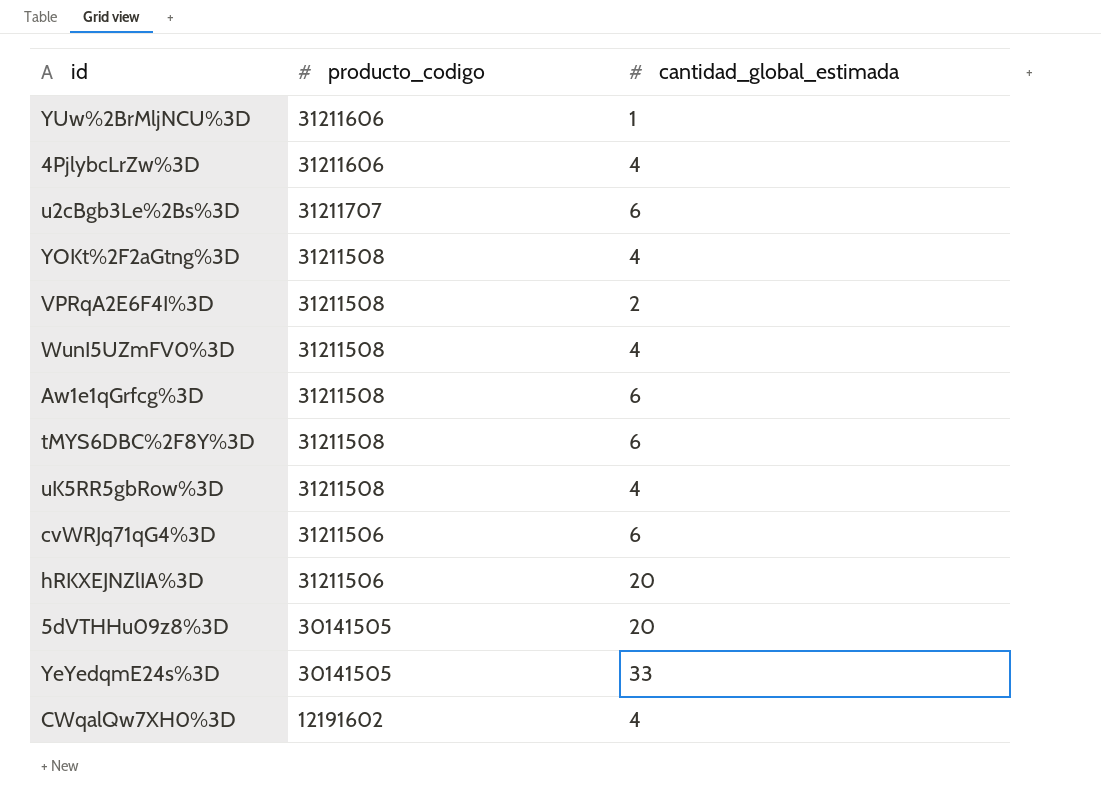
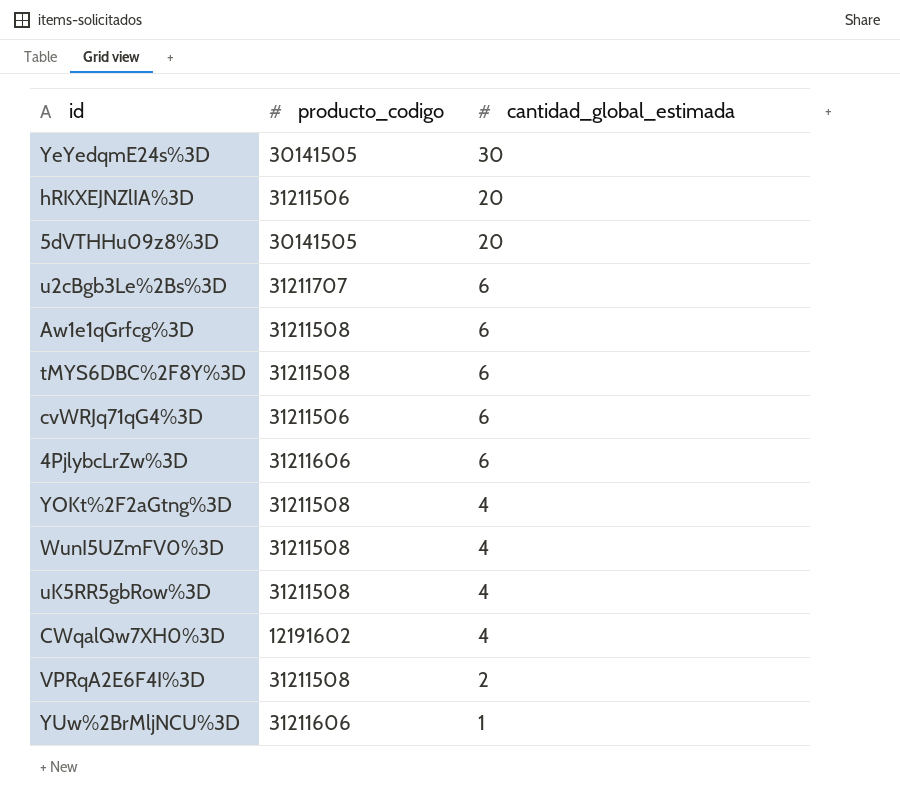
row order: none -> cantidad_global_estimada descending
YeYedqmE24s%3D | cantidad_global_estimada: 33 -> 30
4PjlybcLrZw%3D | cantidad_global_estimada: 4 -> 6

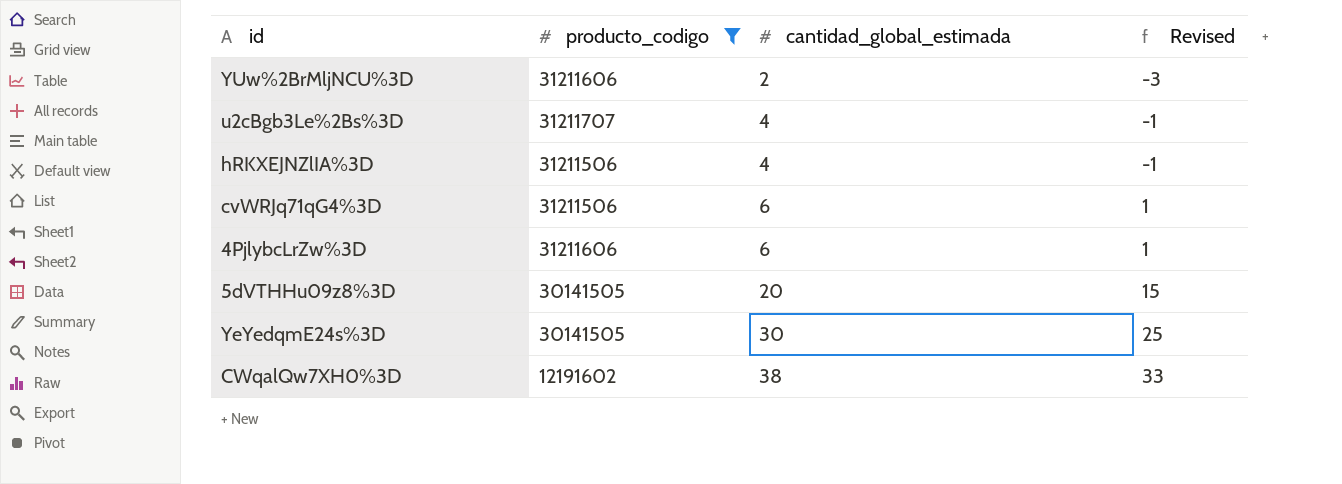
filter: none -> producto_codigo != 31211508
row order: cantidad_global_estimada descending -> cantidad_global_estimada ascending
column Revised | formula: none -> [cantidad_global_estimada] - 5
YUw%2BrMljNCU%3D | cantidad_global_estimada: 1 -> 2
u2cBgb3Le%2Bs%3D | cantidad_global_estimada: 6 -> 4
hRKXEJNZlIA%3D | cantidad_global_estimada: 20 -> 4
CWqalQw7XH0%3D | cantidad_global_estimada: 4 -> 38

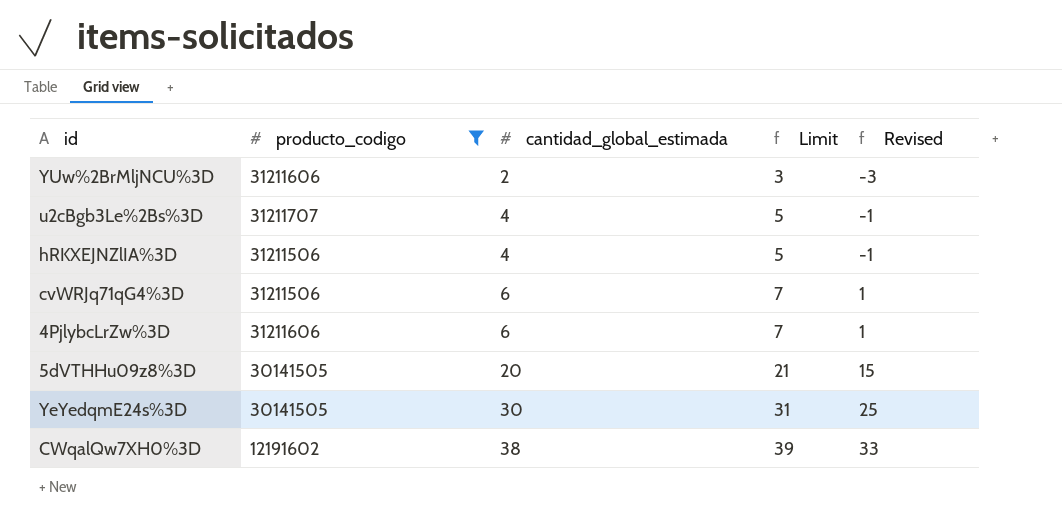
column Limit | formula: none -> [cantidad_global_estimada] + 1

